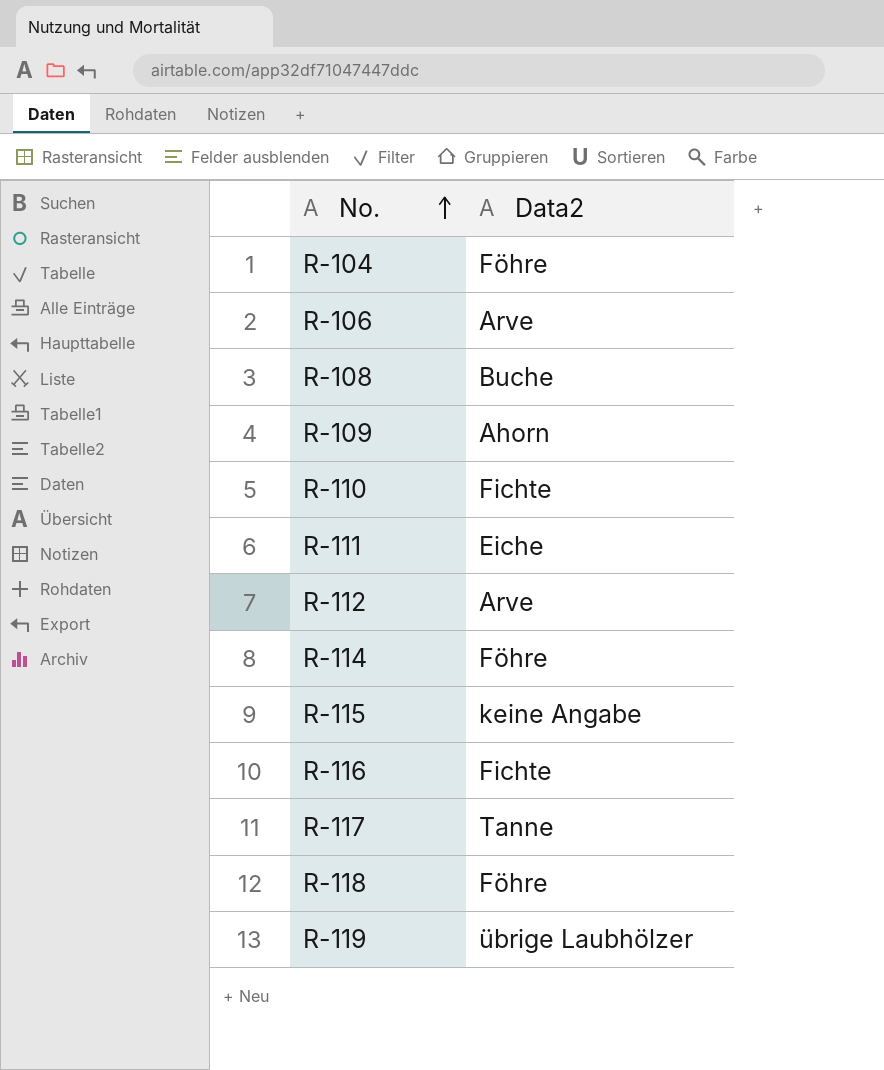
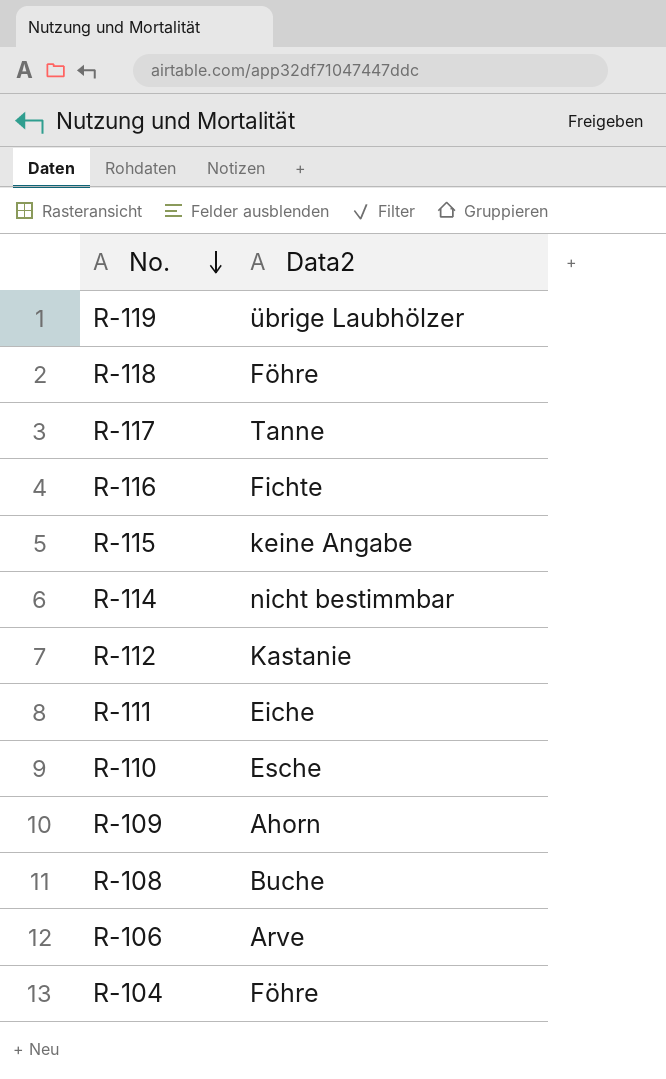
row order: No. ascending -> No. descending
R-114 | Data2: Föhre -> nicht bestimmbar
R-112 | Data2: Arve -> Kastanie
R-110 | Data2: Fichte -> Esche

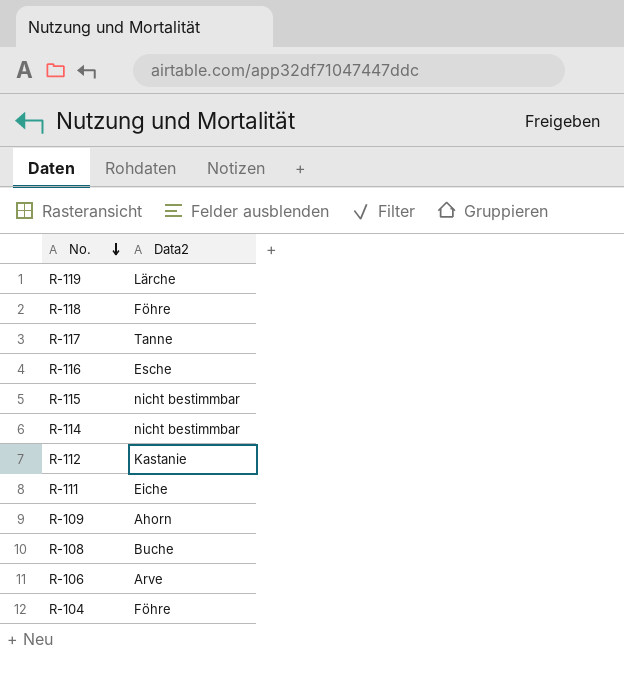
row R-110: Esche -> none
R-119 | Data2: übrige Laubhölzer -> Lärche
R-116 | Data2: Fichte -> Esche
R-115 | Data2: keine Angabe -> nicht bestimmbar

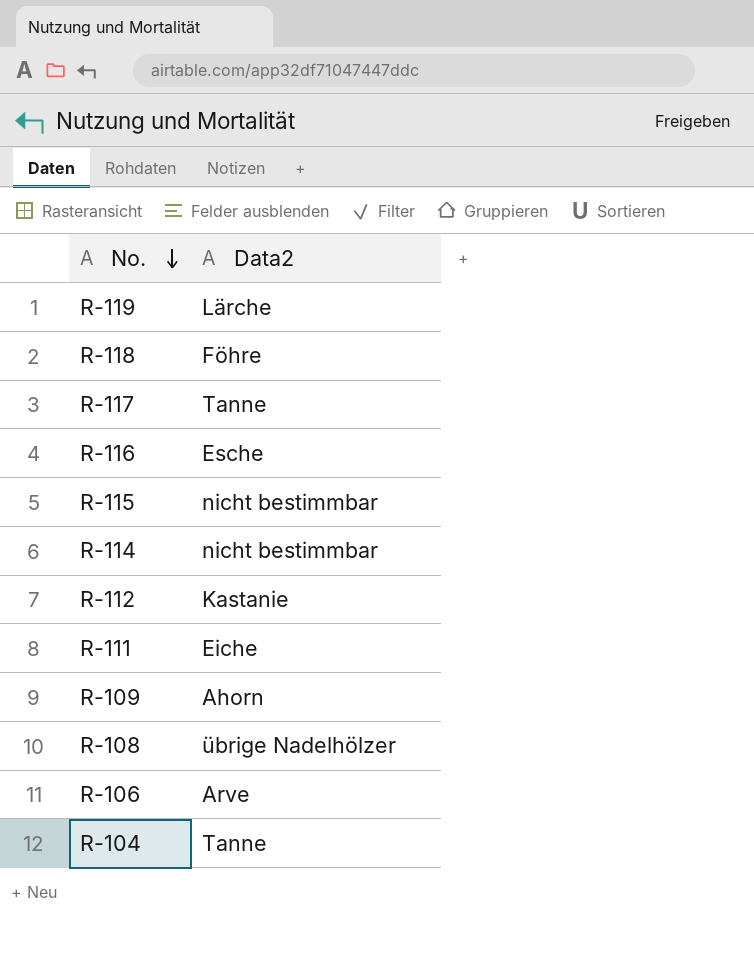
R-108 | Data2: Buche -> übrige Nadelhölzer
R-104 | Data2: Föhre -> Tanne

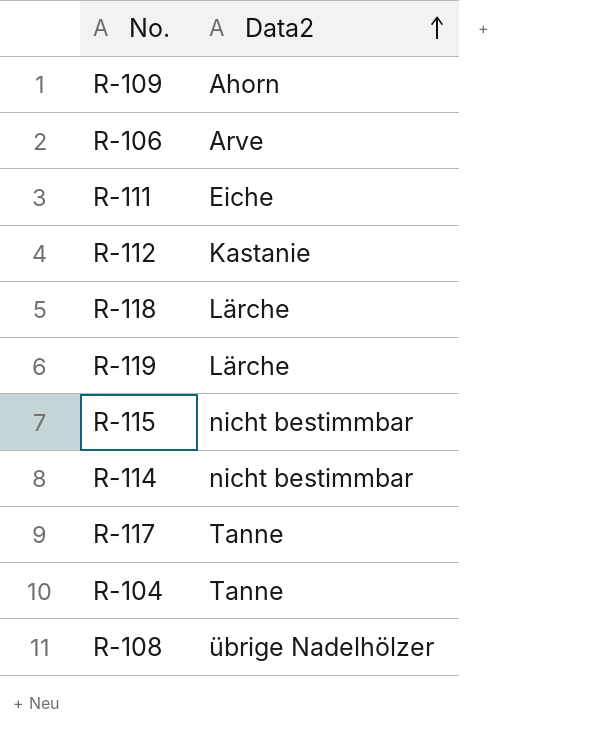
row order: No. descending -> Data2 ascending
row R-116: Esche -> none
R-118 | Data2: Föhre -> Lärche

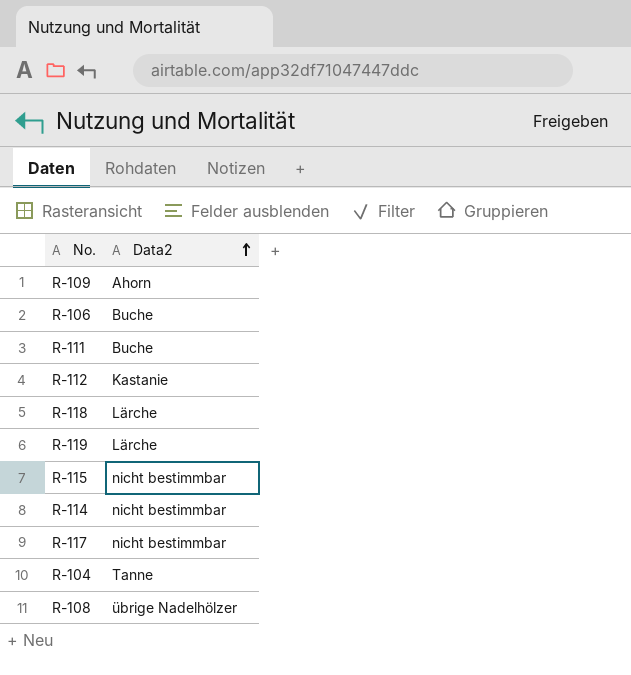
R-106 | Data2: Arve -> Buche
R-111 | Data2: Eiche -> Buche
R-117 | Data2: Tanne -> nicht bestimmbar

